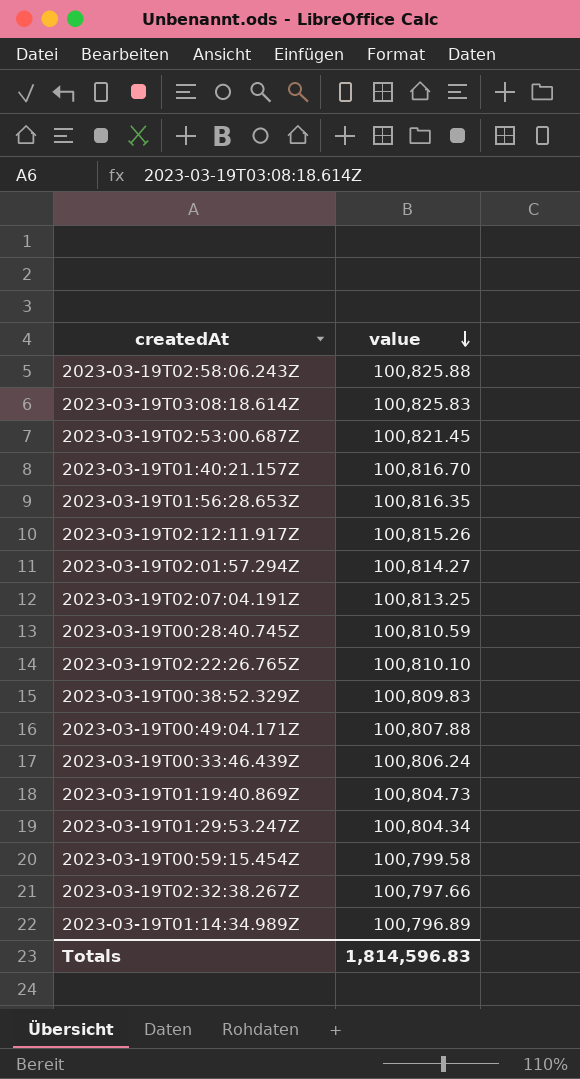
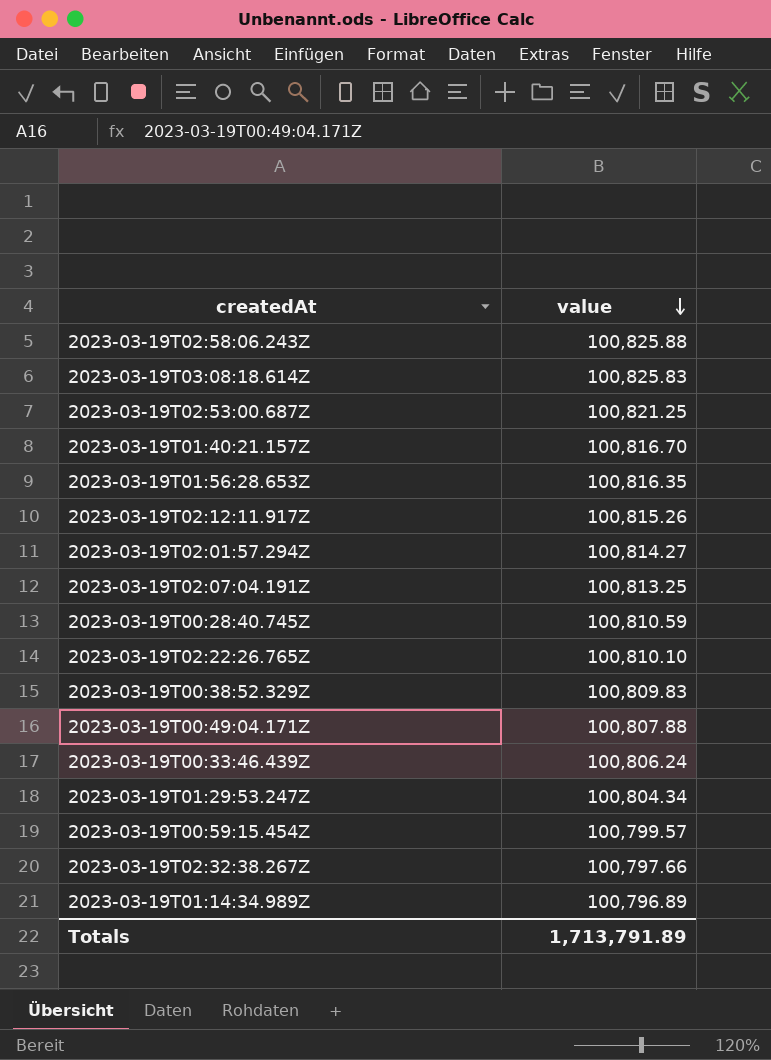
row 2023-03-19T01:19:40.869Z: 100,804.73 -> none
2023-03-19T02:53:00.687Z | value: 100,821.45 -> 100,821.25
2023-03-19T00:59:15.454Z | value: 100,799.58 -> 100,799.57
Totals | value: 1,814,596.83 -> 1,713,791.89

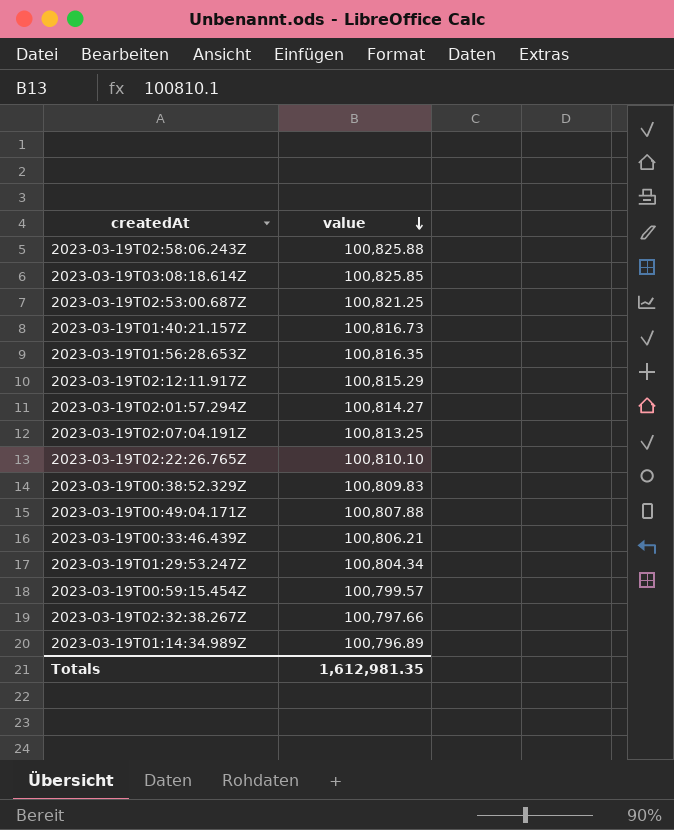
row 2023-03-19T00:28:40.745Z: 100,810.59 -> none
2023-03-19T03:08:18.614Z | value: 100,825.83 -> 100,825.85
2023-03-19T01:40:21.157Z | value: 100,816.70 -> 100,816.73
2023-03-19T02:12:11.917Z | value: 100,815.26 -> 100,815.29
2023-03-19T00:33:46.439Z | value: 100,806.24 -> 100,806.21
Totals | value: 1,713,791.89 -> 1,612,981.35

